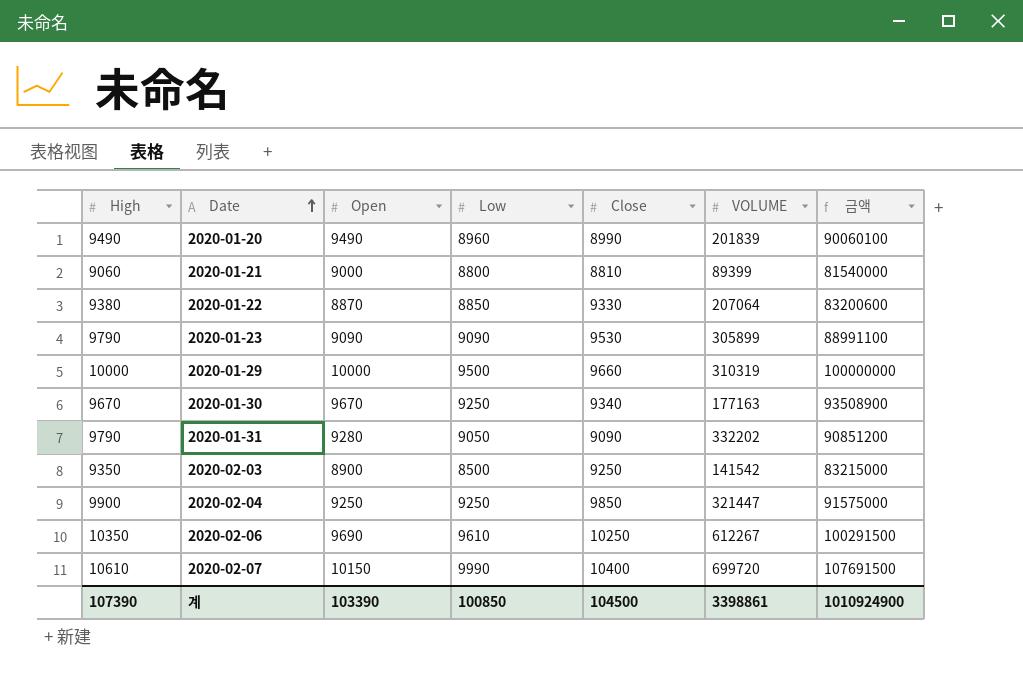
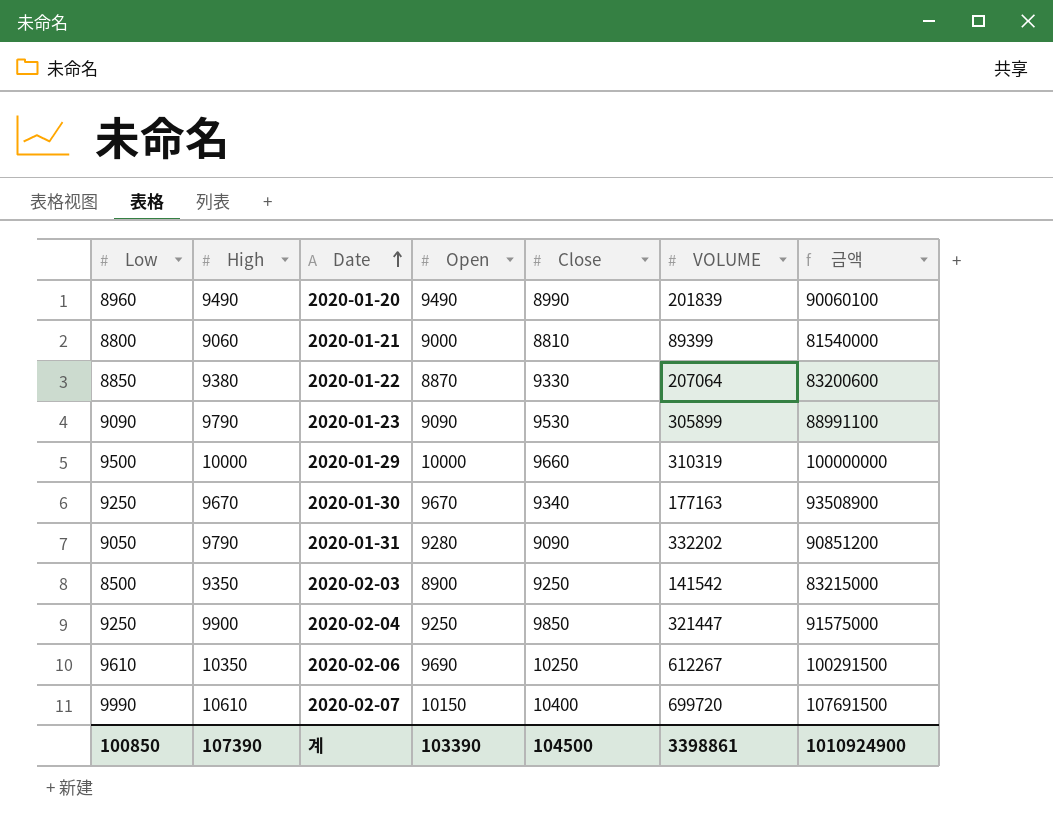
column Low | position: 4 -> 1

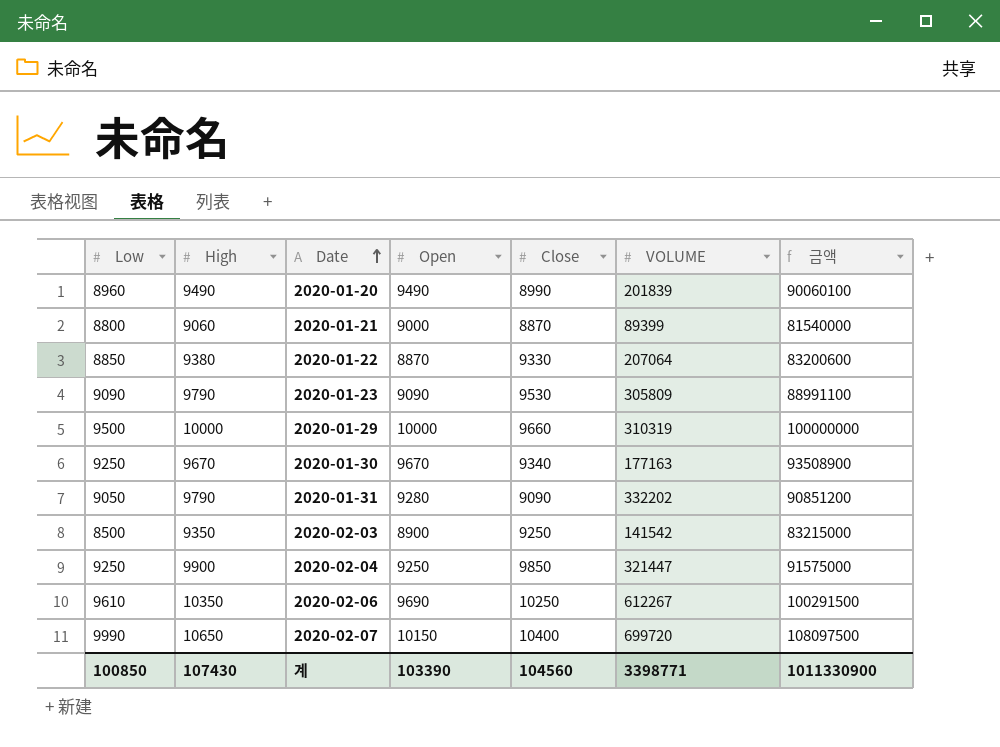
2020-01-21 | Close: 8810 -> 8870
2020-01-23 | VOLUME: 305899 -> 305809
2020-02-07 | High: 10610 -> 10650
2020-02-07 | 금액: 107691500 -> 108097500
계 | High: 107390 -> 107430
계 | Close: 104500 -> 104560
계 | VOLUME: 3398861 -> 3398771
계 | 금액: 1010924900 -> 1011330900

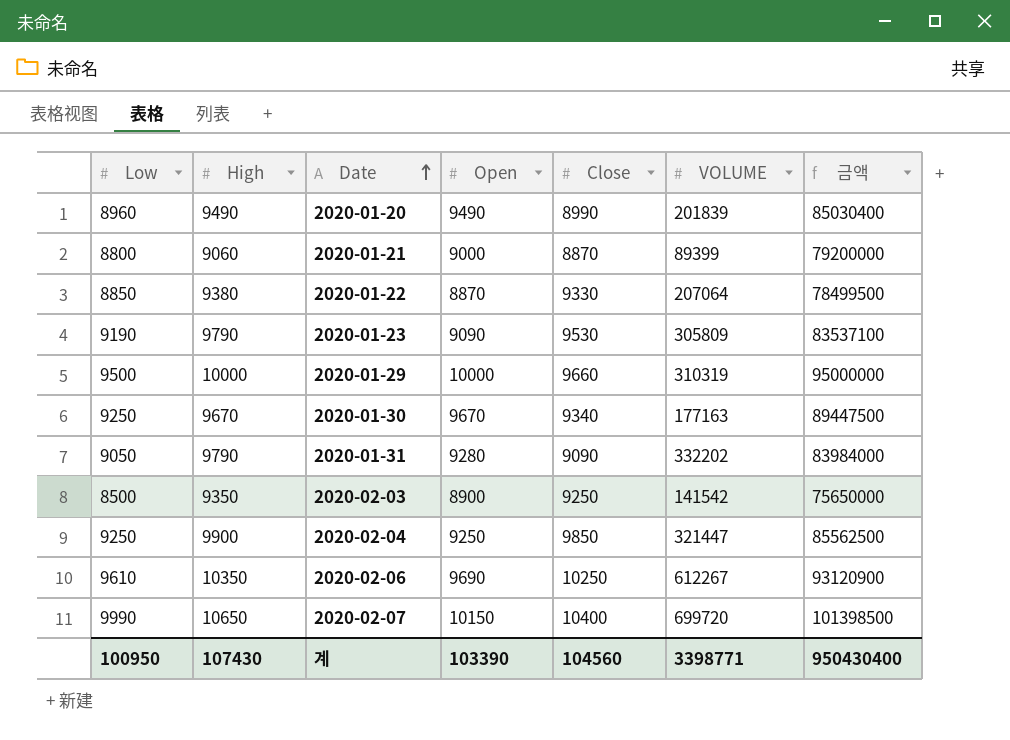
column 금액 | formula: [High] * [Open] -> [Low] * [Open]
2020-01-23 | Low: 9090 -> 9190
계 | Low: 100850 -> 100950
계 | 금액: 1011330900 -> 950430400

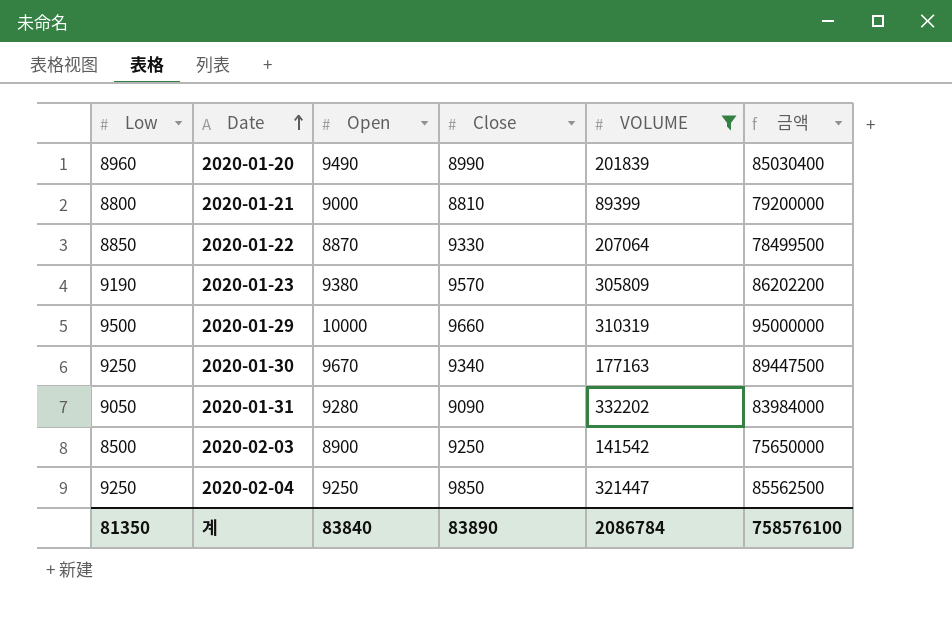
filter: none -> VOLUME <= 332202
column High | position: 2 -> none
2020-01-21 | Close: 8870 -> 8810
2020-01-23 | Open: 9090 -> 9380
2020-01-23 | Close: 9530 -> 9570
2020-01-23 | 금액: 83537100 -> 86202200
계 | Low: 100950 -> 81350
계 | Open: 103390 -> 83840
계 | Close: 104560 -> 83890
계 | VOLUME: 3398771 -> 2086784
계 | 금액: 950430400 -> 758576100

